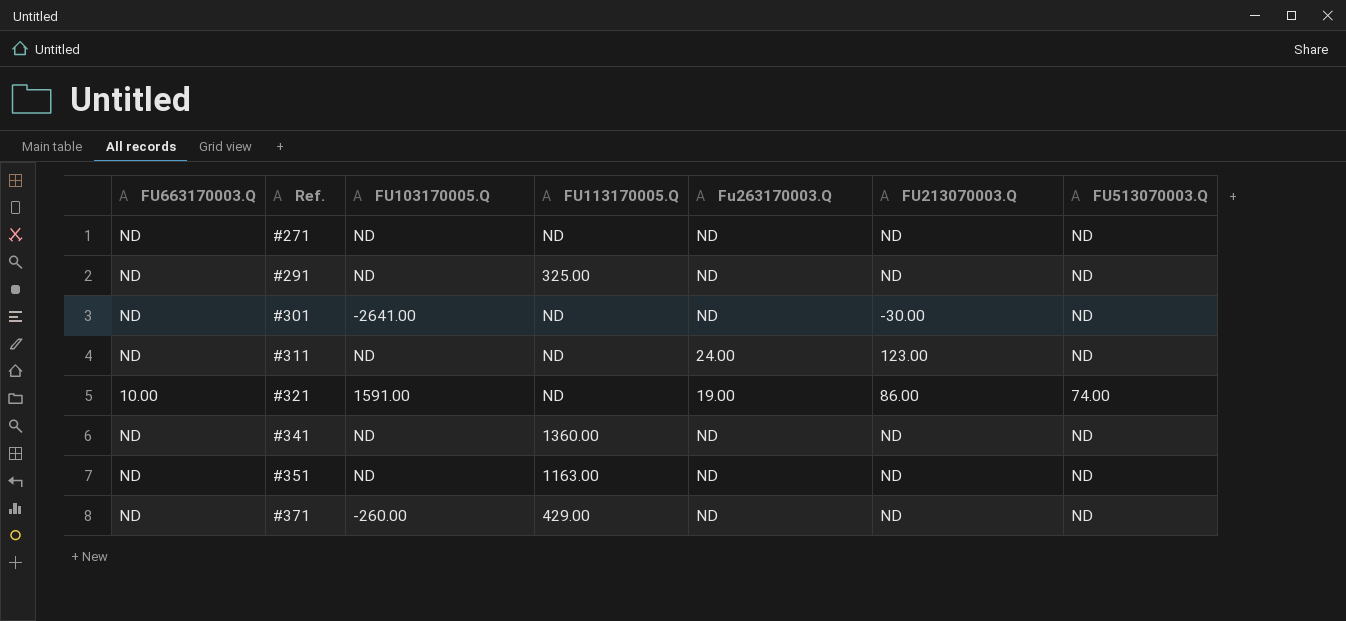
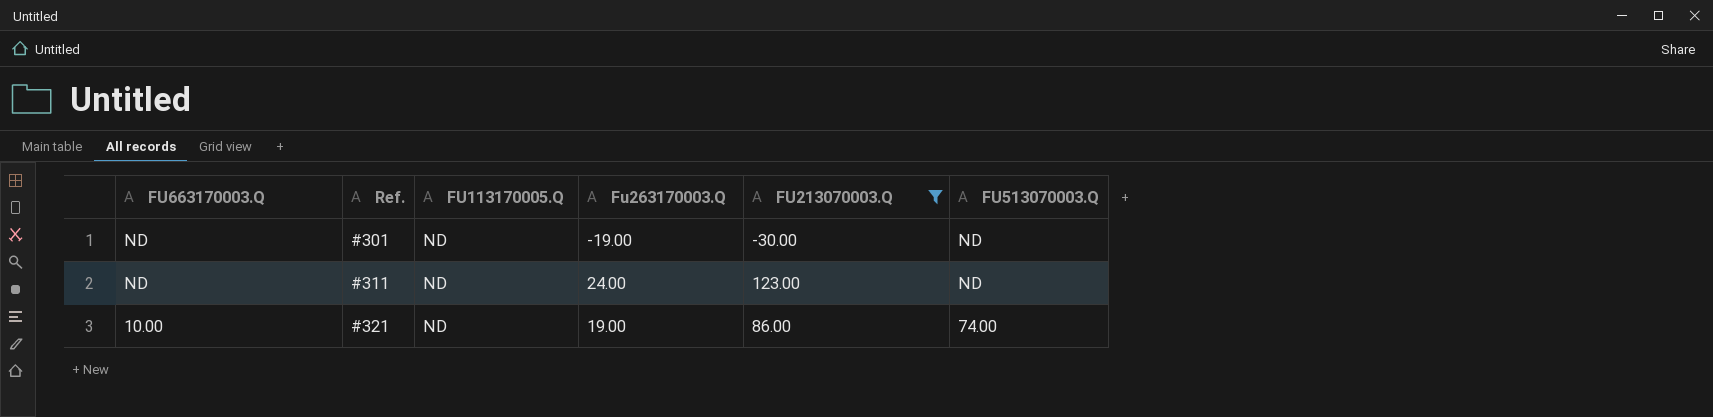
filter: none -> FU213070003.Q != ND
column FU103170005.Q | position: 3 -> none
#301 | Fu263170003.Q: ND -> -19.00

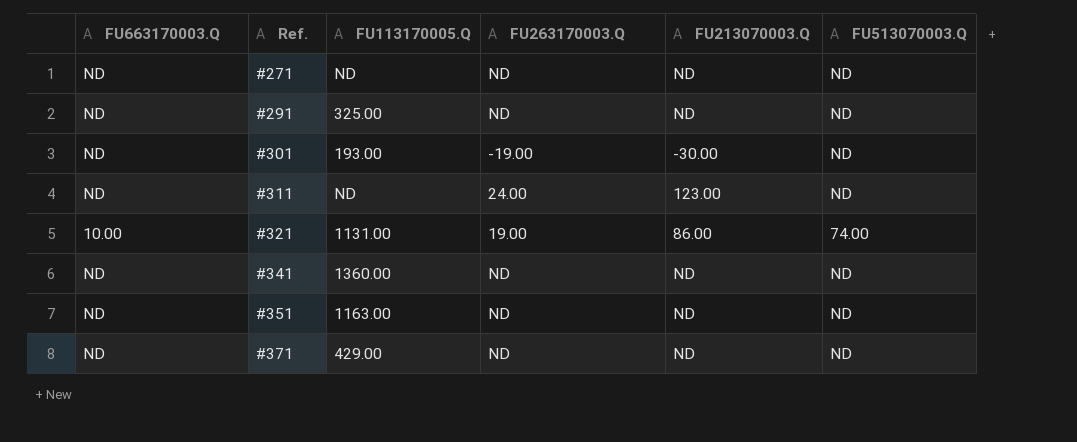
filter: FU213070003.Q != ND -> none
column name: Fu263170003.Q -> FU263170003.Q
#301 | FU113170005.Q: ND -> 193.00
#321 | FU113170005.Q: ND -> 1131.00

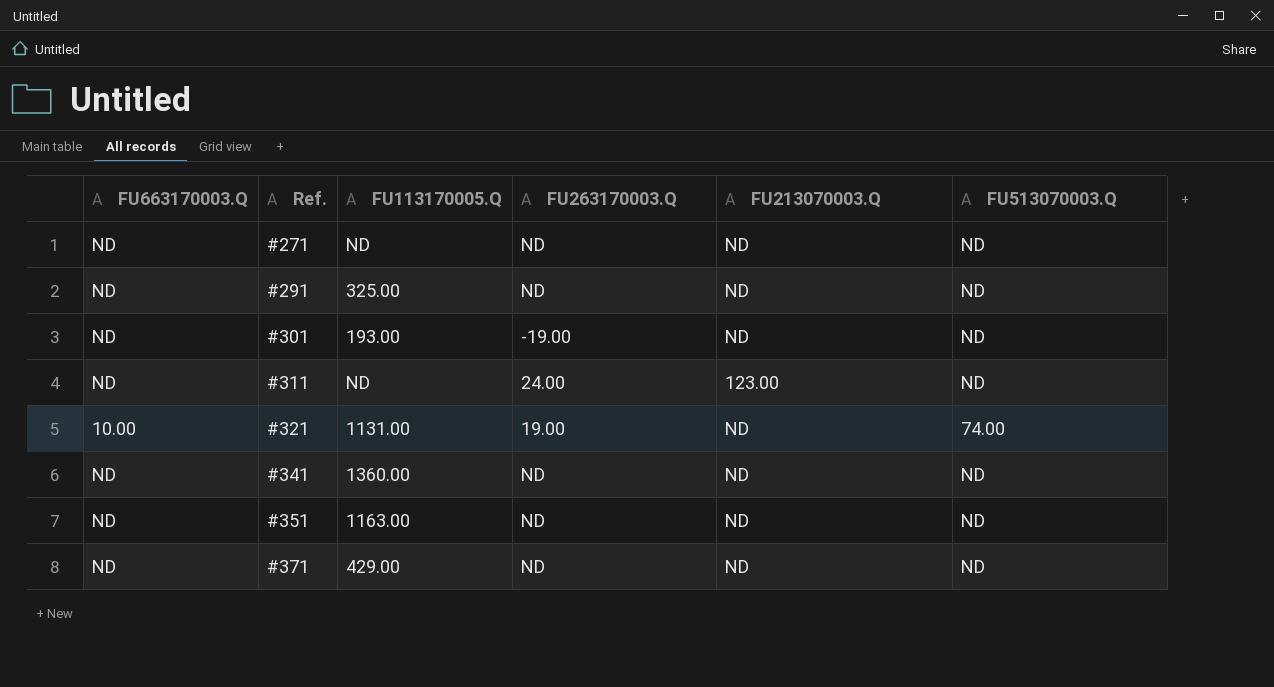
#301 | FU213070003.Q: -30.00 -> ND
#321 | FU213070003.Q: 86.00 -> ND

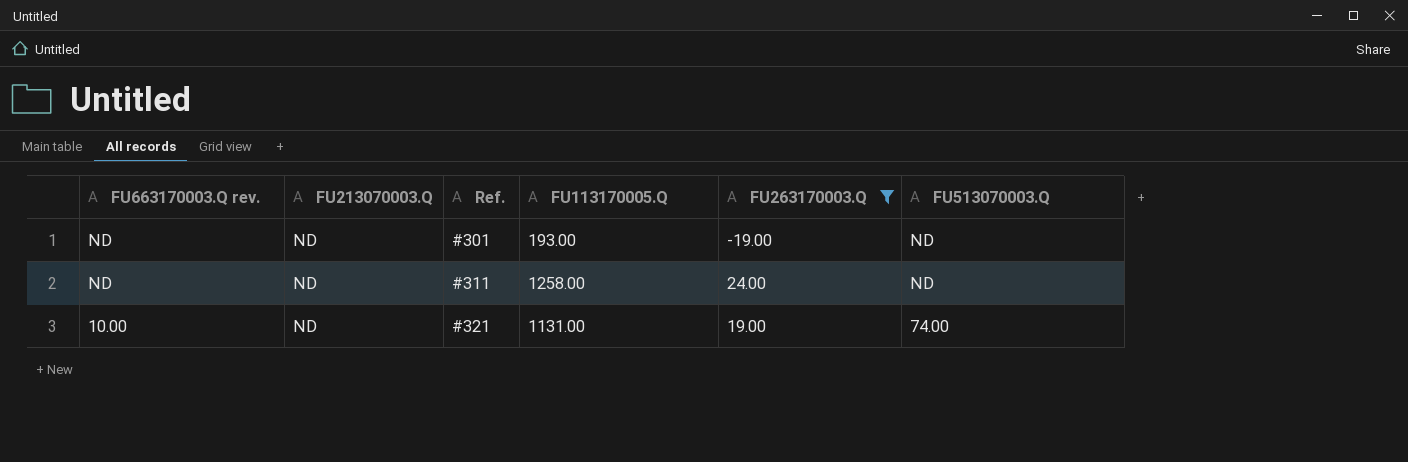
filter: none -> FU263170003.Q != ND
column name: FU663170003.Q -> FU663170003.Q rev.
column FU213070003.Q | position: 5 -> 2
#311 | FU213070003.Q: 123.00 -> ND
#311 | FU113170005.Q: ND -> 1258.00

